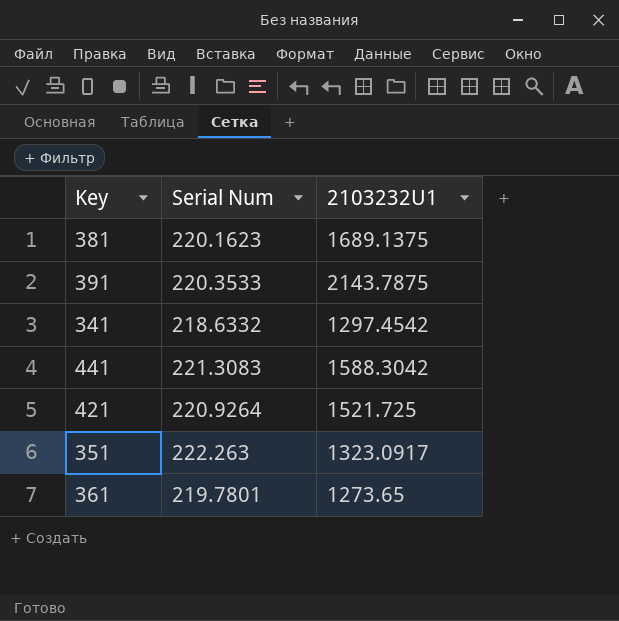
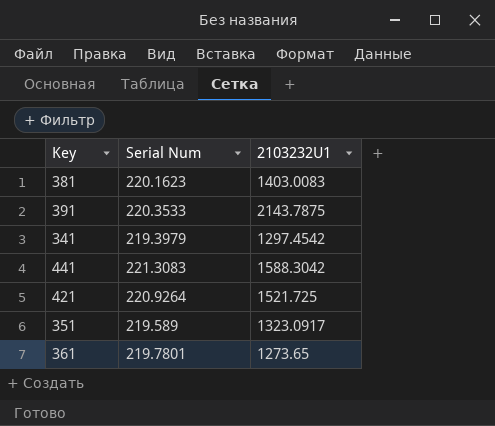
381 | 2103232U1: 1689.1375 -> 1403.0083
341 | Serial Num: 218.6332 -> 219.3979
351 | Serial Num: 222.263 -> 219.589

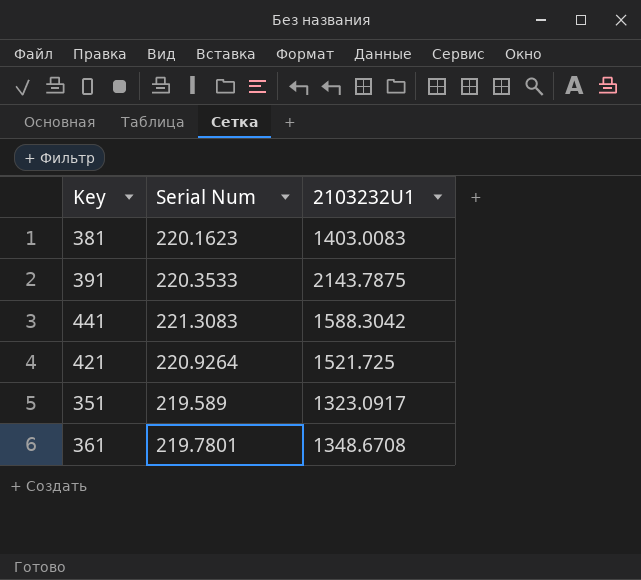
row 341: 219.3979 | 1297.4542 -> none
361 | 2103232U1: 1273.65 -> 1348.6708

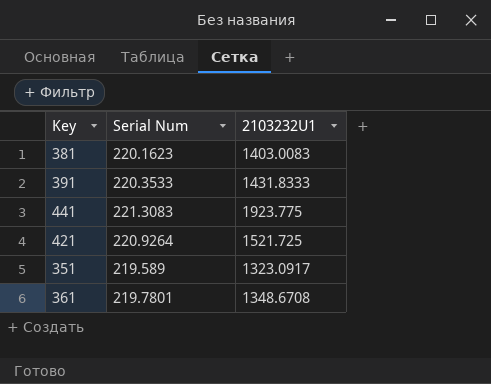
391 | 2103232U1: 2143.7875 -> 1431.8333
441 | 2103232U1: 1588.3042 -> 1923.775

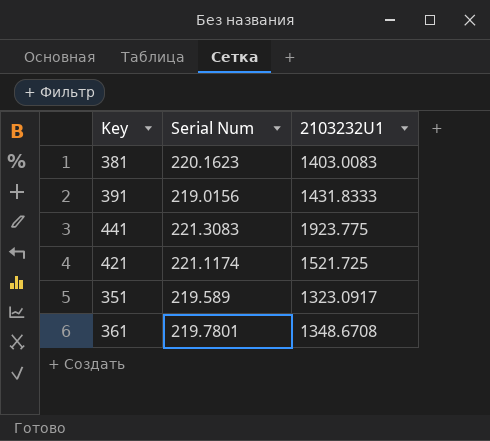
391 | Serial Num: 220.3533 -> 219.0156
421 | Serial Num: 220.9264 -> 221.1174

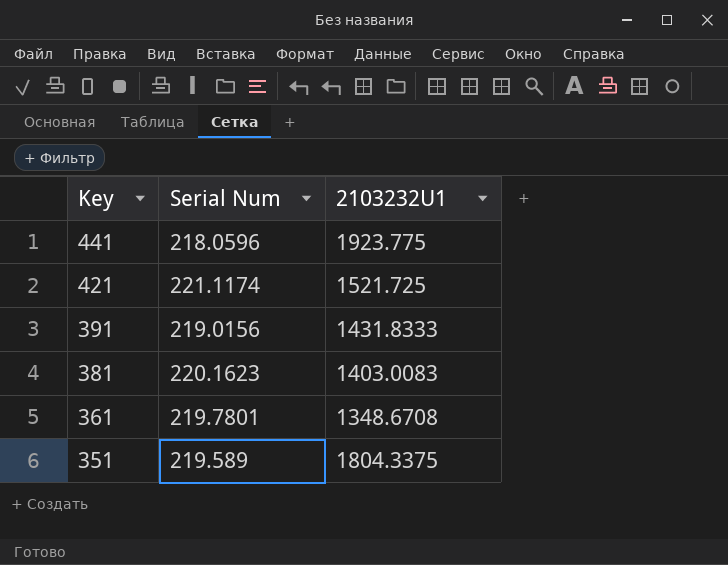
row order: none -> Key descending
441 | Serial Num: 221.3083 -> 218.0596
351 | 2103232U1: 1323.0917 -> 1804.3375

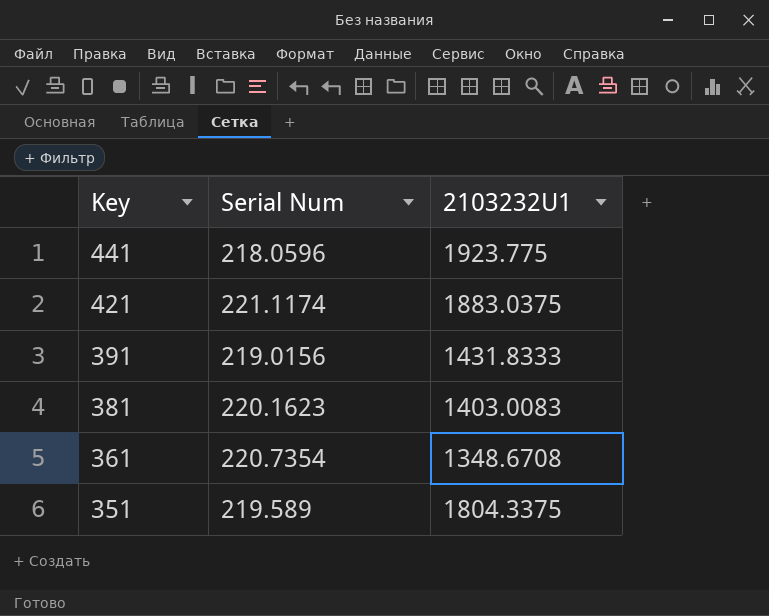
421 | 2103232U1: 1521.725 -> 1883.0375
361 | Serial Num: 219.7801 -> 220.7354

